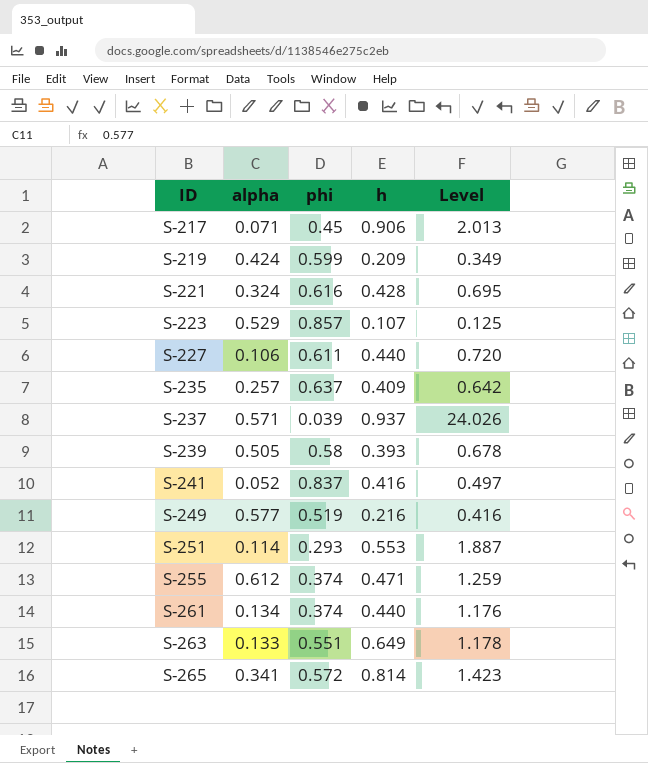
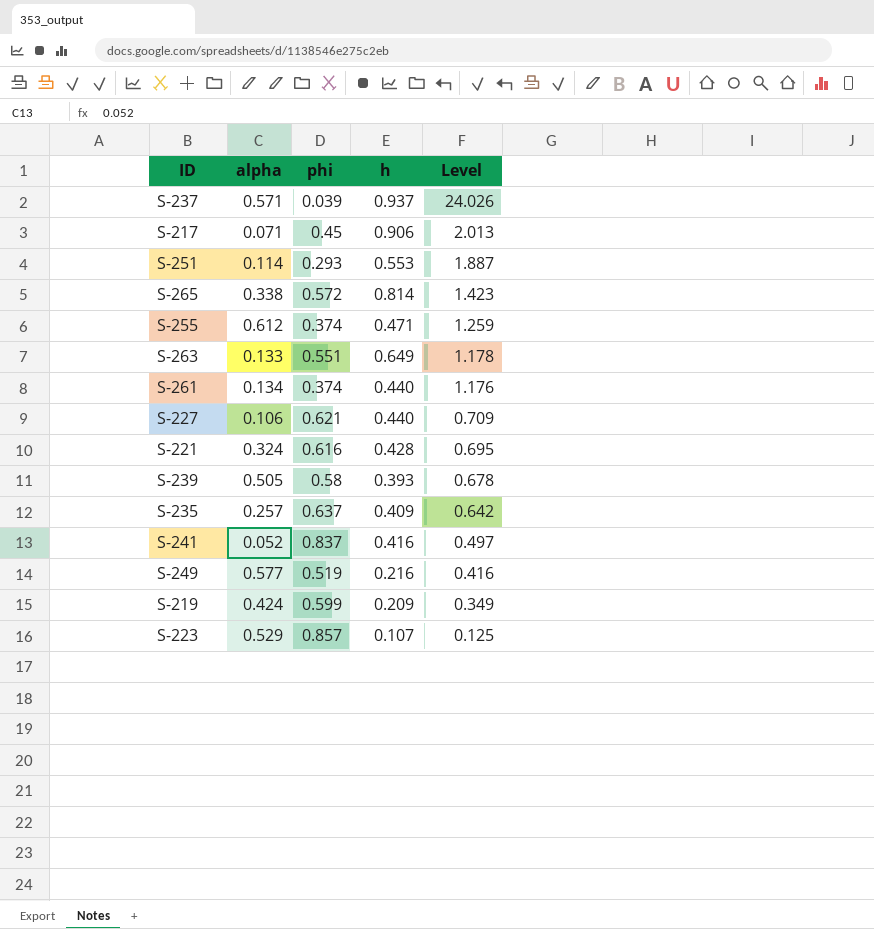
row order: ID ascending -> Level descending
S-265 | alpha: 0.341 -> 0.338
S-227 | phi: 0.611 -> 0.621
S-227 | Level: 0.720 -> 0.709

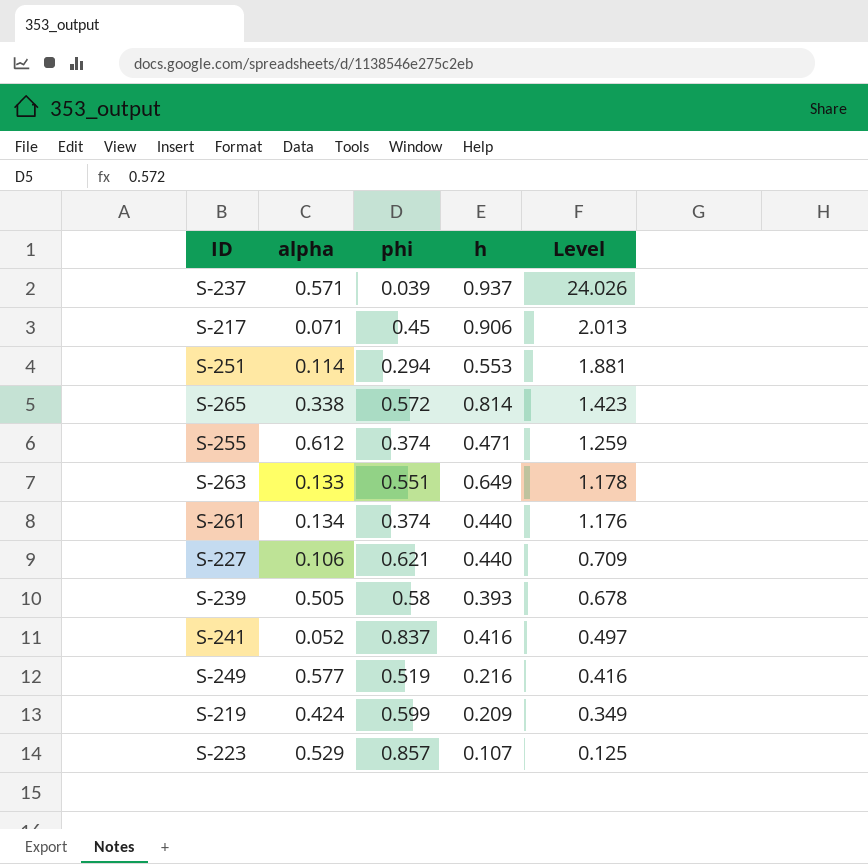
row S-221: 0.324 | 0.616 | 0.428 | 0.695 -> none
row S-235: 0.257 | 0.637 | 0.409 | 0.642 -> none
S-251 | phi: 0.293 -> 0.294
S-251 | Level: 1.887 -> 1.881

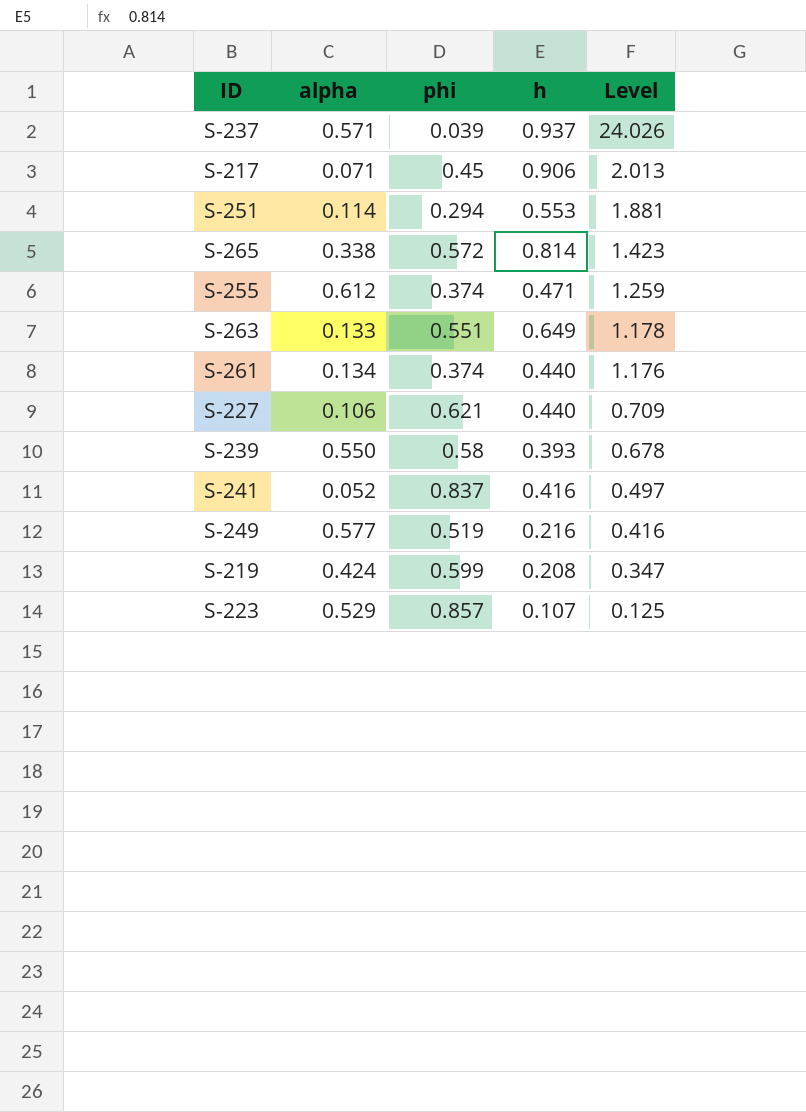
S-239 | alpha: 0.505 -> 0.550
S-219 | h: 0.209 -> 0.208
S-219 | Level: 0.349 -> 0.347

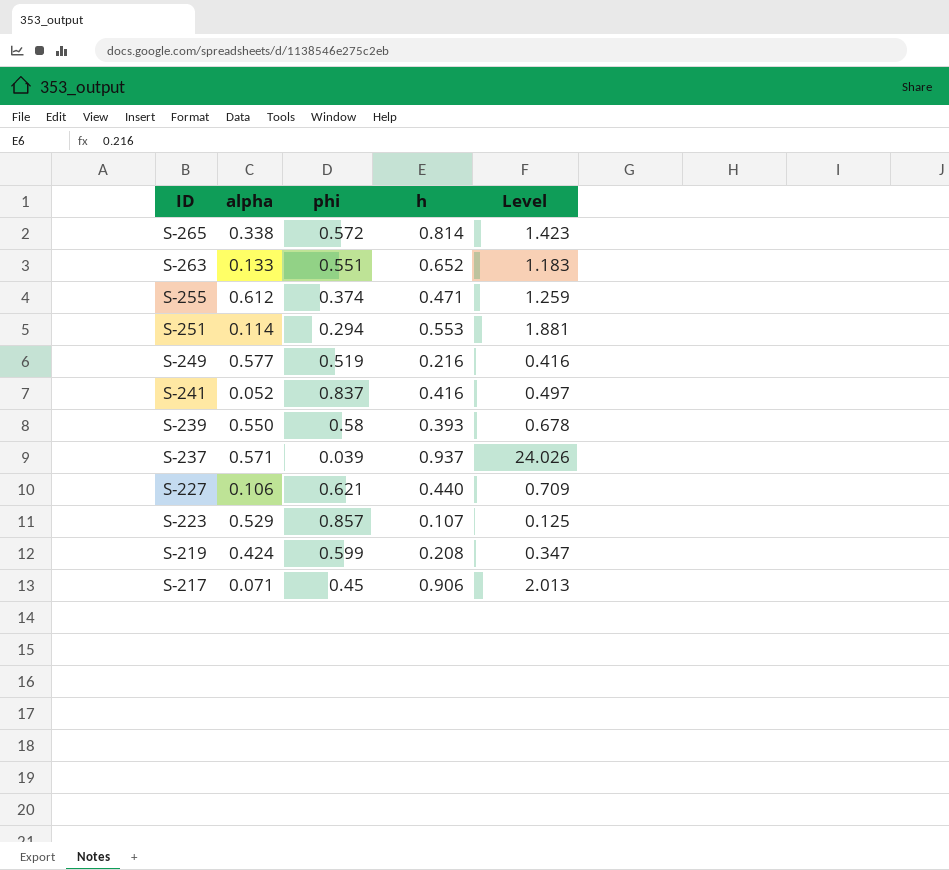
row order: Level descending -> ID descending
row S-261: 0.134 | 0.374 | 0.440 | 1.176 -> none
S-263 | h: 0.649 -> 0.652
S-263 | Level: 1.178 -> 1.183

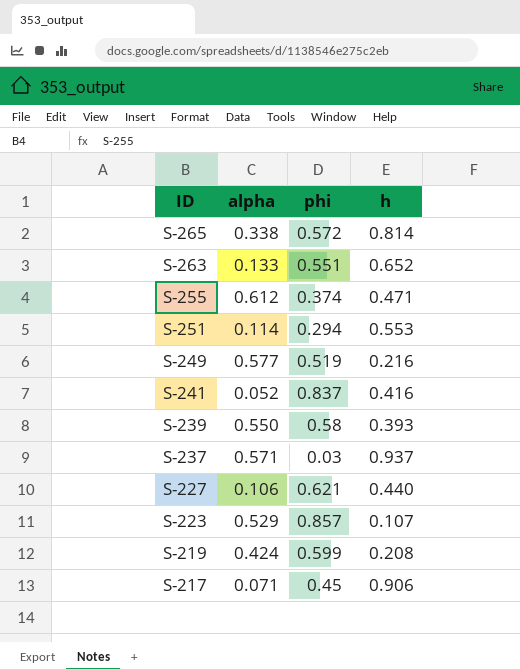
column Level | formula: [h] / [phi] -> none
S-237 | phi: 0.039 -> 0.03

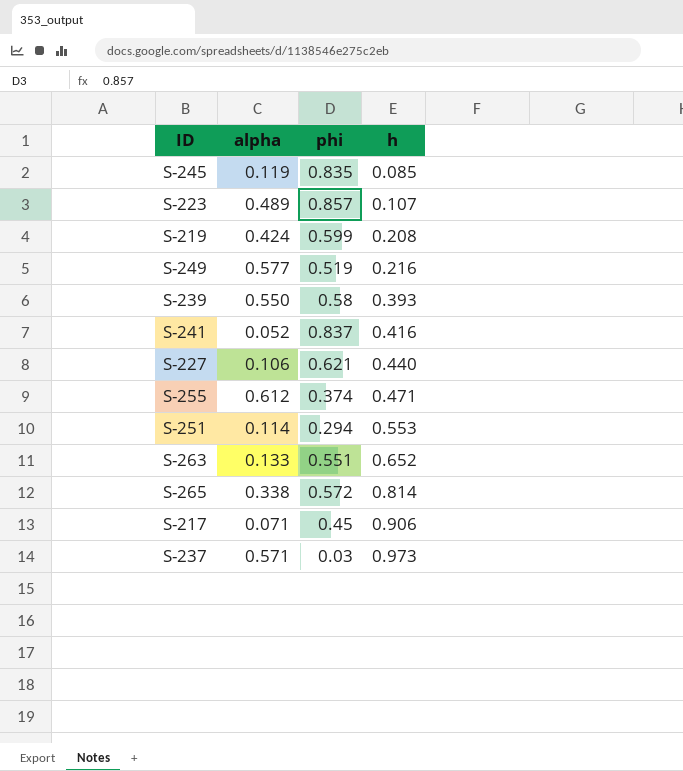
row order: ID descending -> h ascending
row S-245: none -> 0.119 | 0.835 | 0.085
S-223 | alpha: 0.529 -> 0.489
S-237 | h: 0.937 -> 0.973

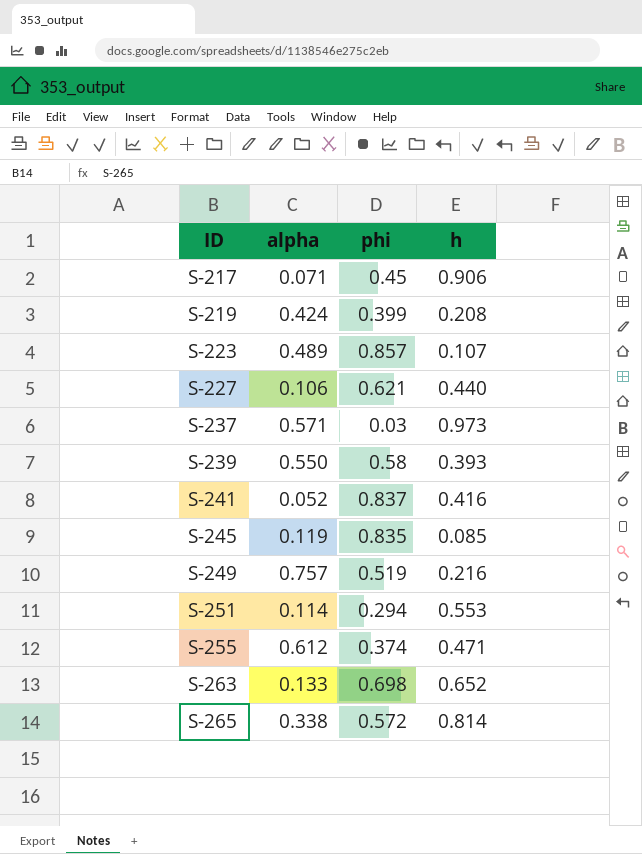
row order: h ascending -> ID ascending
S-219 | phi: 0.599 -> 0.399
S-249 | alpha: 0.577 -> 0.757
S-263 | phi: 0.551 -> 0.698

